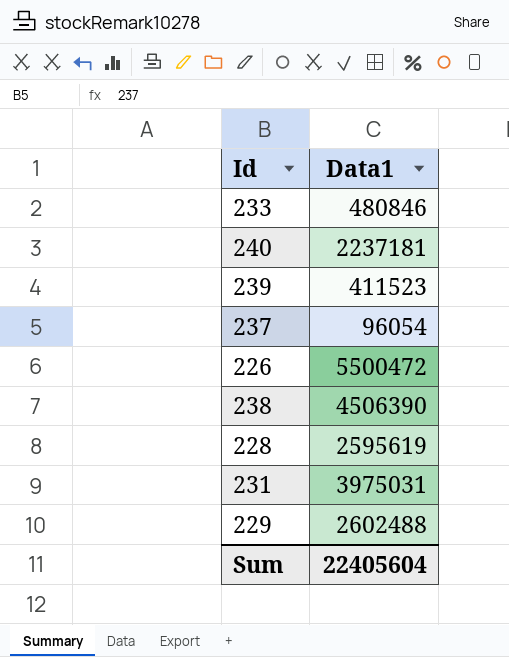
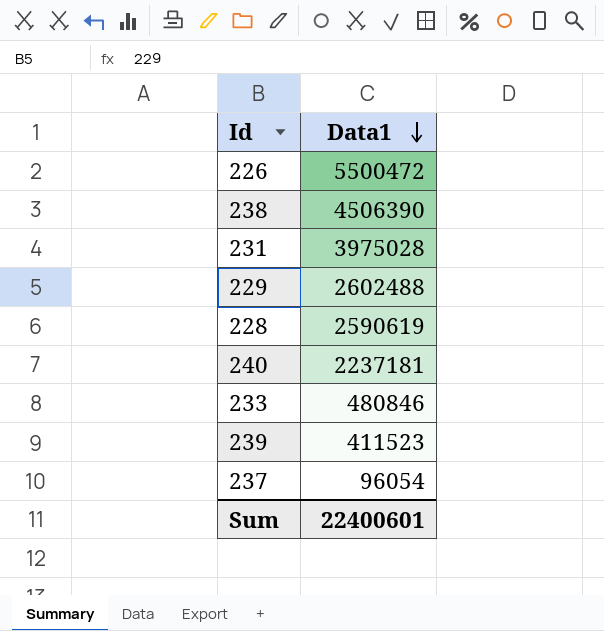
row order: none -> Data1 descending
231 | Data1: 3975031 -> 3975028
228 | Data1: 2595619 -> 2590619
Sum | Data1: 22405604 -> 22400601

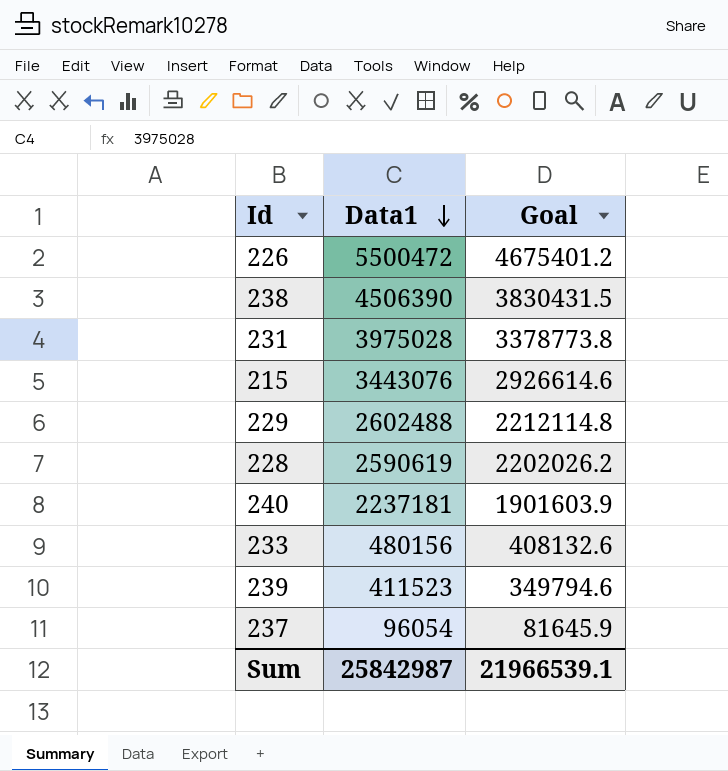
column Goal | formula: none -> [Data1] * 0.85
row 215: none -> 3443076 | 2926614.6
233 | Data1: 480846 -> 480156
Sum | Data1: 22400601 -> 25842987

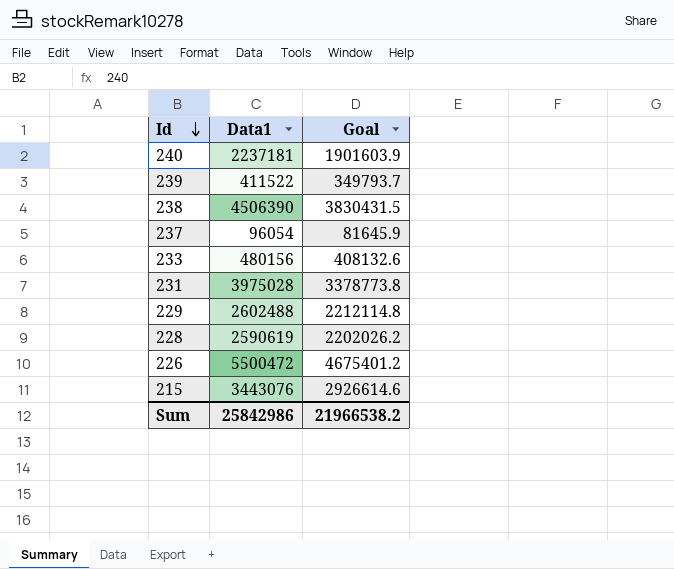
row order: Data1 descending -> Id descending
239 | Data1: 411523 -> 411522
239 | Goal: 349794.6 -> 349793.7
Sum | Data1: 25842987 -> 25842986
Sum | Goal: 21966539.1 -> 21966538.2

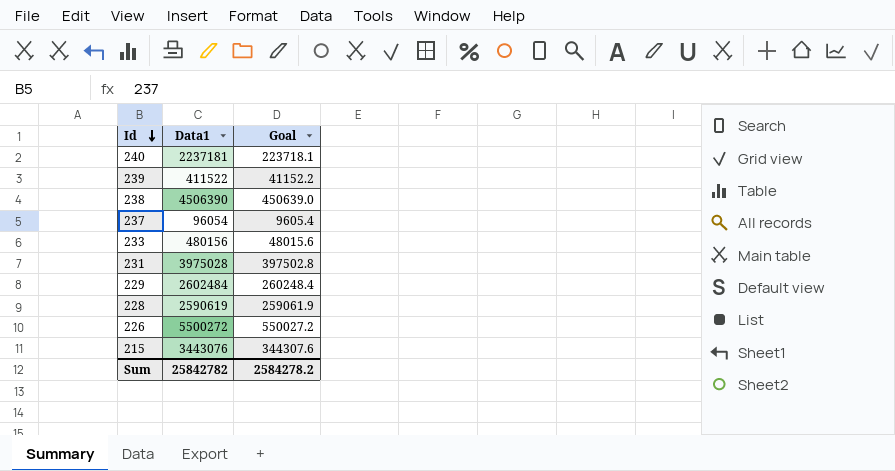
column Goal | formula: [Data1] * 0.85 -> [Data1] * 0.1
229 | Data1: 2602488 -> 2602484
226 | Data1: 5500472 -> 5500272
Sum | Data1: 25842986 -> 25842782
Sum | Goal: 21966538.2 -> 2584278.2

